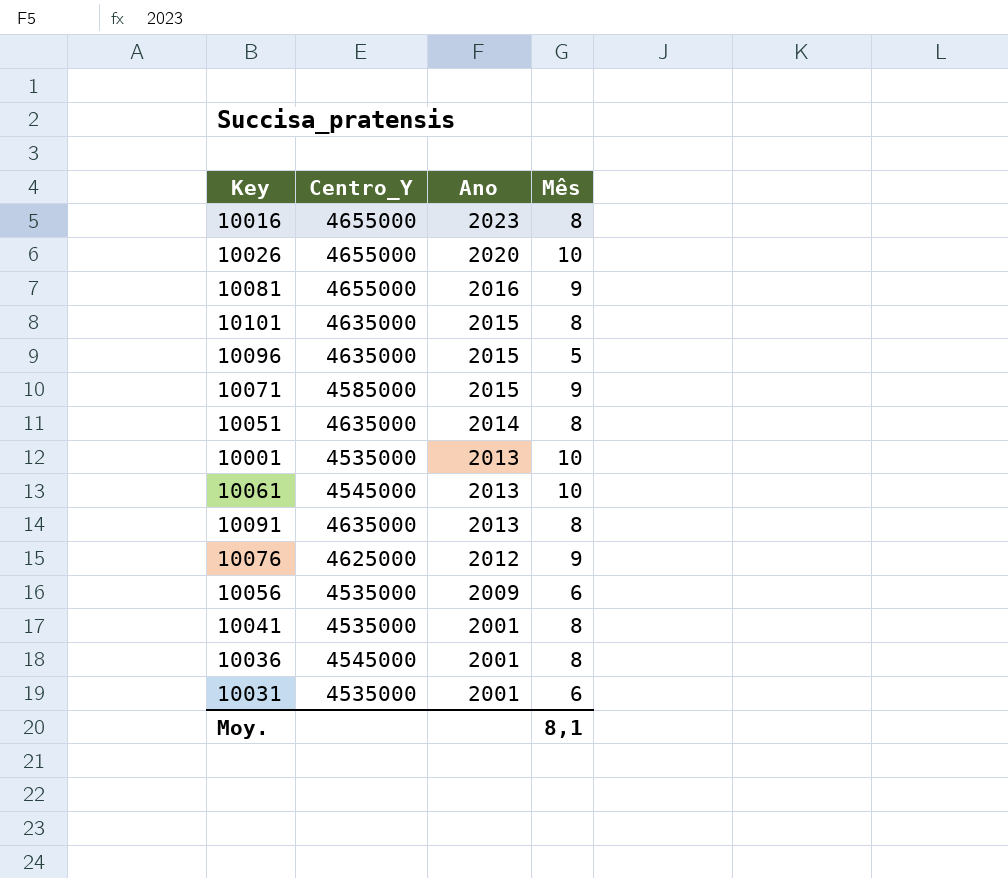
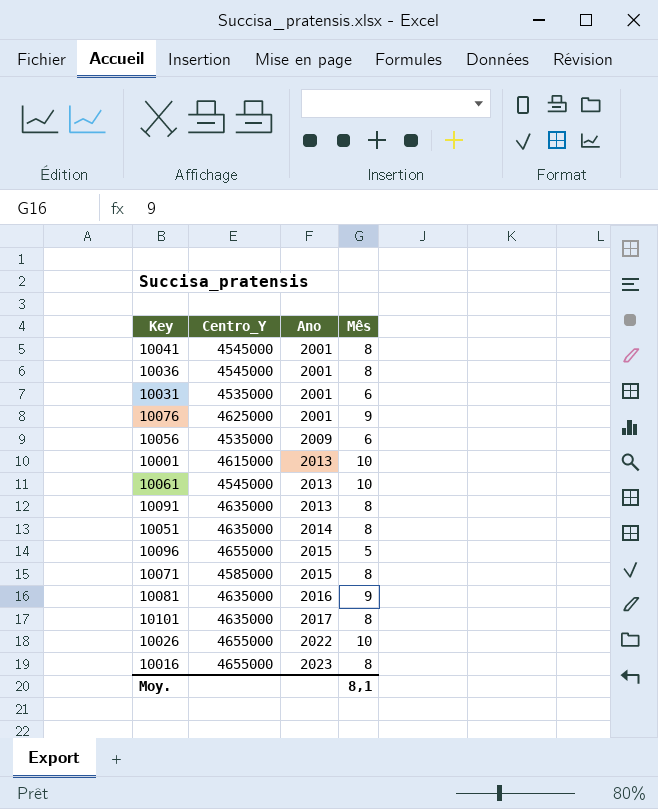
row order: Ano descending -> Ano ascending
10041 | Centro_Y: 4535000 -> 4545000
10076 | Ano: 2012 -> 2001
10001 | Centro_Y: 4535000 -> 4615000
10096 | Centro_Y: 4635000 -> 4655000
10071 | Mês: 9 -> 8
10081 | Centro_Y: 4655000 -> 4635000
10101 | Ano: 2015 -> 2017
10026 | Ano: 2020 -> 2022

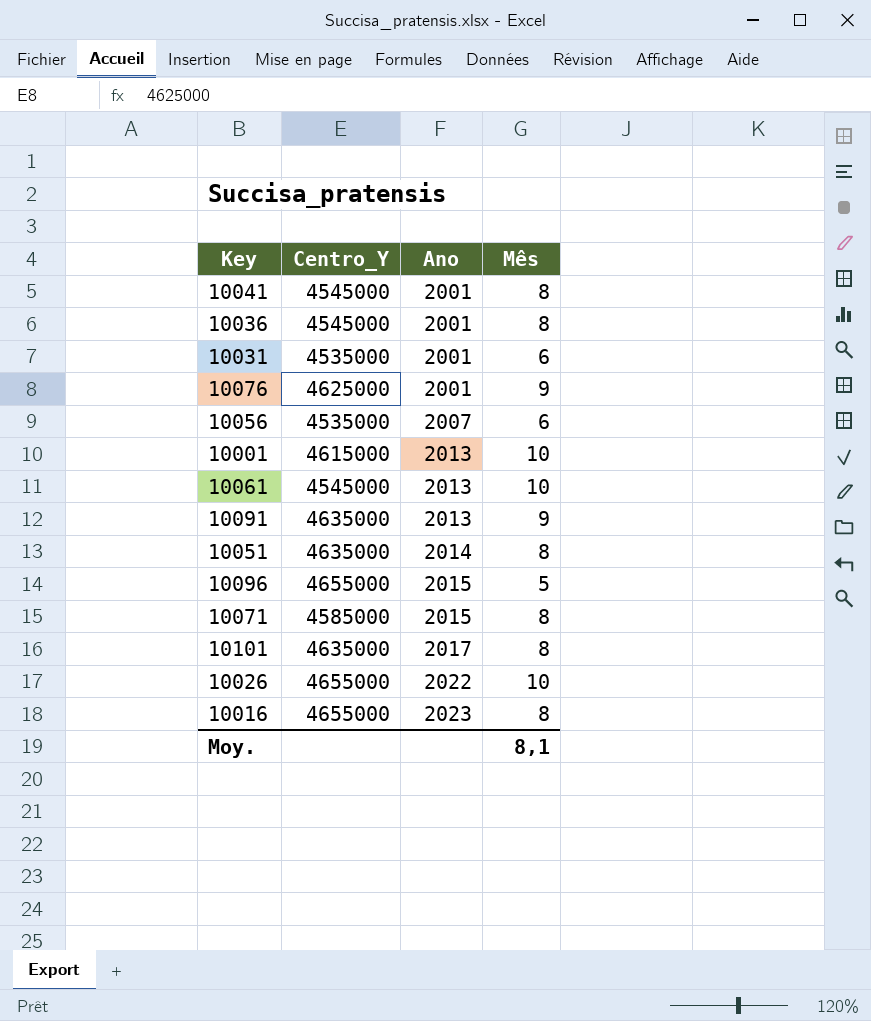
row 10081: 4635000 | 2016 | 9 -> none
10056 | Ano: 2009 -> 2007
10091 | Mês: 8 -> 9

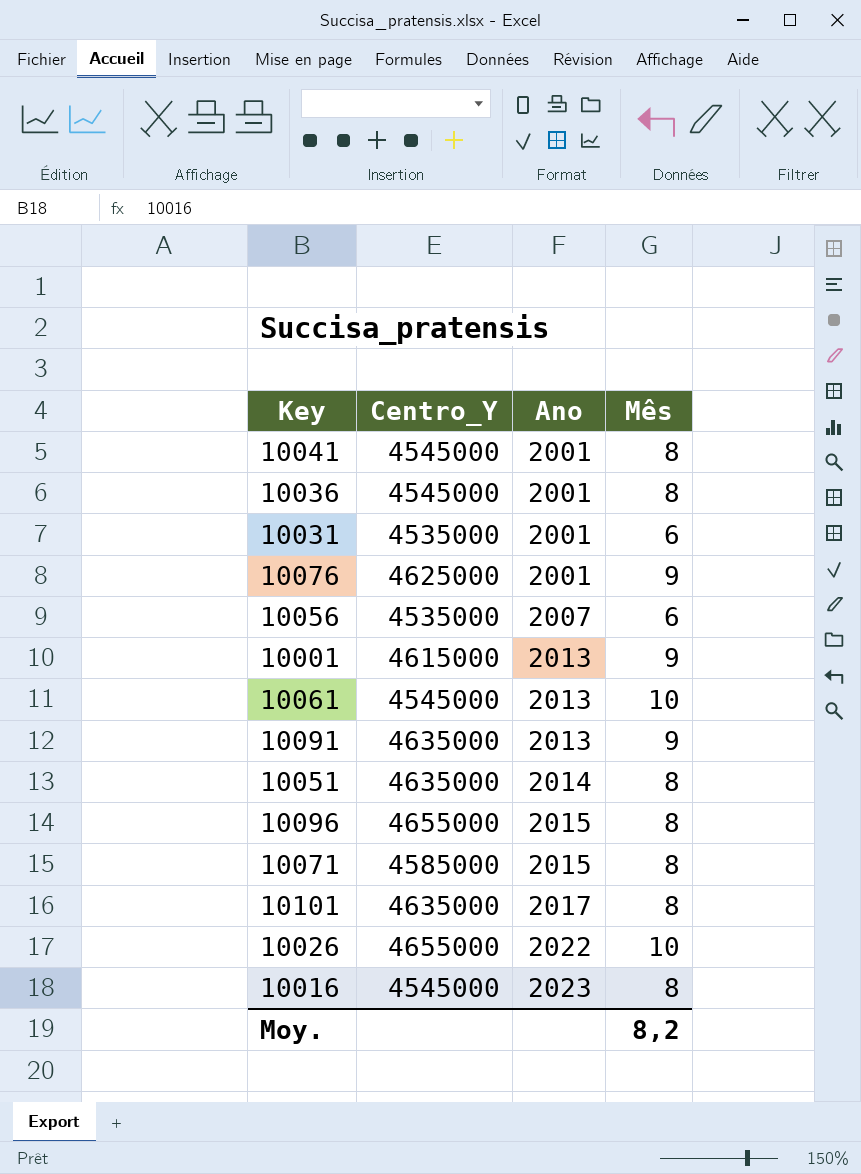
10001 | Mês: 10 -> 9
10096 | Mês: 5 -> 8
10016 | Centro_Y: 4655000 -> 4545000
Moy. | Mês: 8,1 -> 8,2

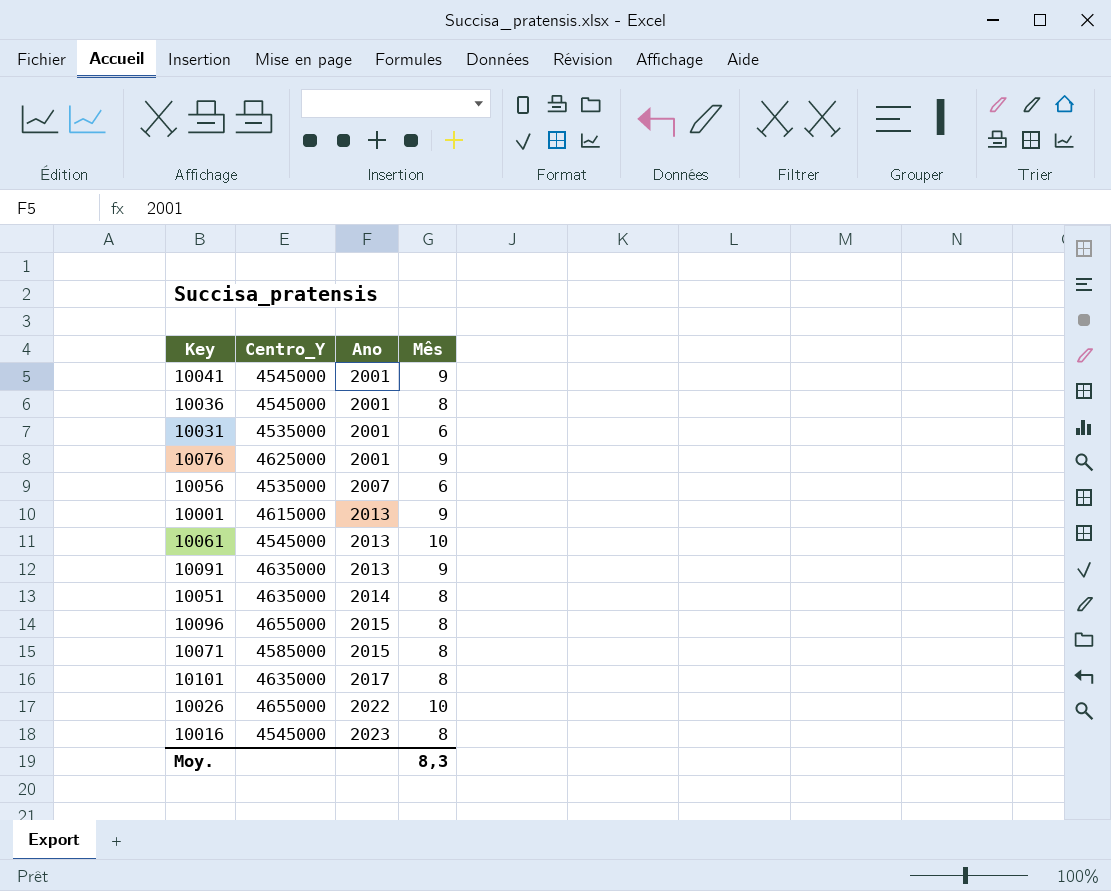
10041 | Mês: 8 -> 9
Moy. | Mês: 8,2 -> 8,3

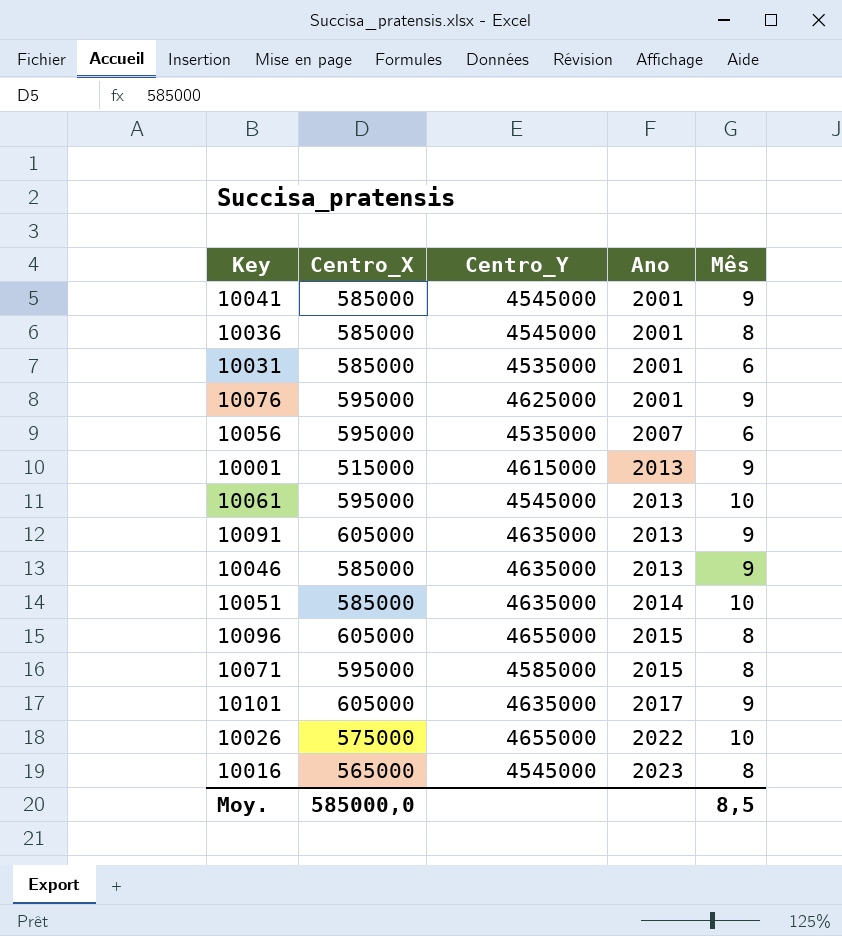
column Centro_X | position: none -> 2
row 10046: none -> 585000 | 4635000 | 2013 | 9
10051 | Mês: 8 -> 10
10101 | Mês: 8 -> 9
Moy. | Mês: 8,3 -> 8,5

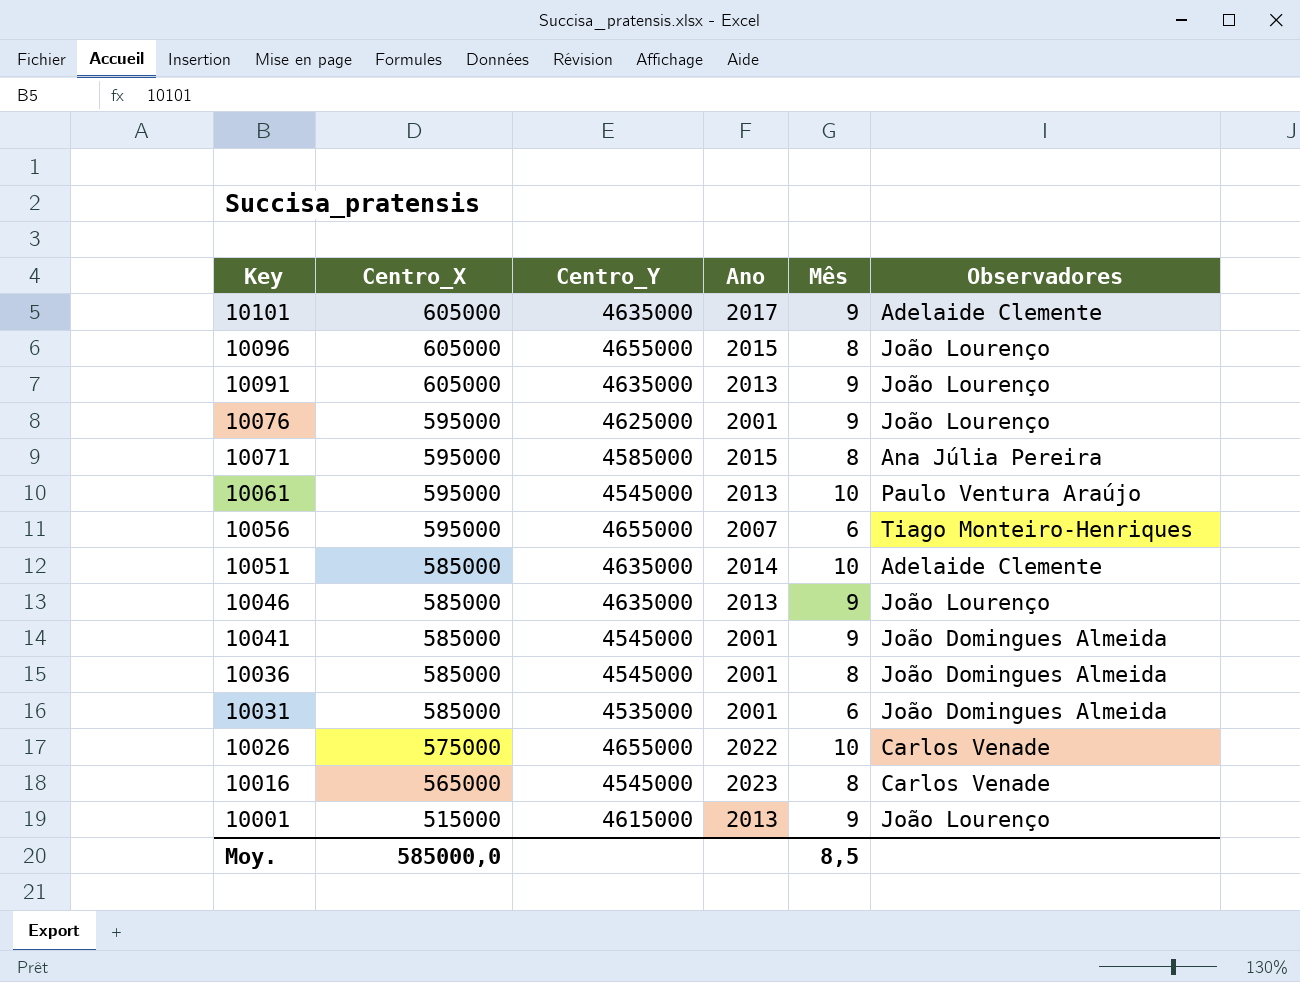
row order: Ano ascending -> Key descending
column Observadores | position: none -> 6
10056 | Centro_Y: 4535000 -> 4655000

